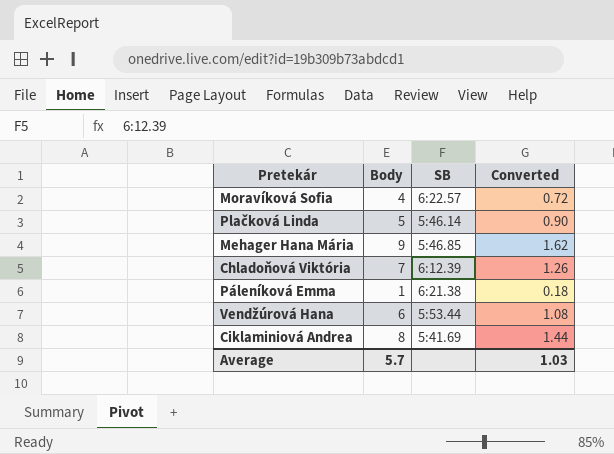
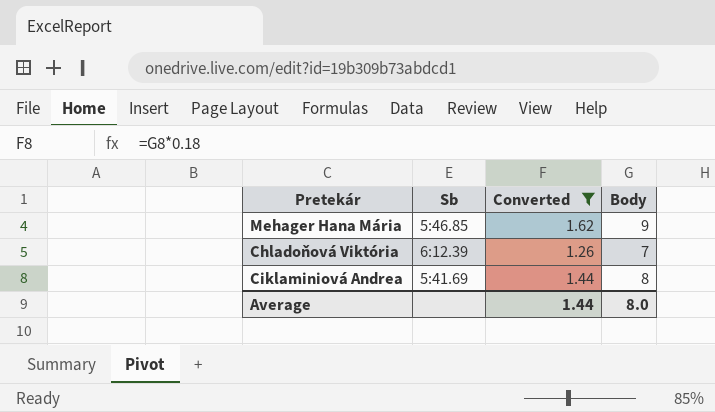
filter: none -> Converted >= 1.26
column name: SB -> Sb
column Body | position: 2 -> 4
Average | Converted: 1.03 -> 1.44
Average | Body: 5.7 -> 8.0

